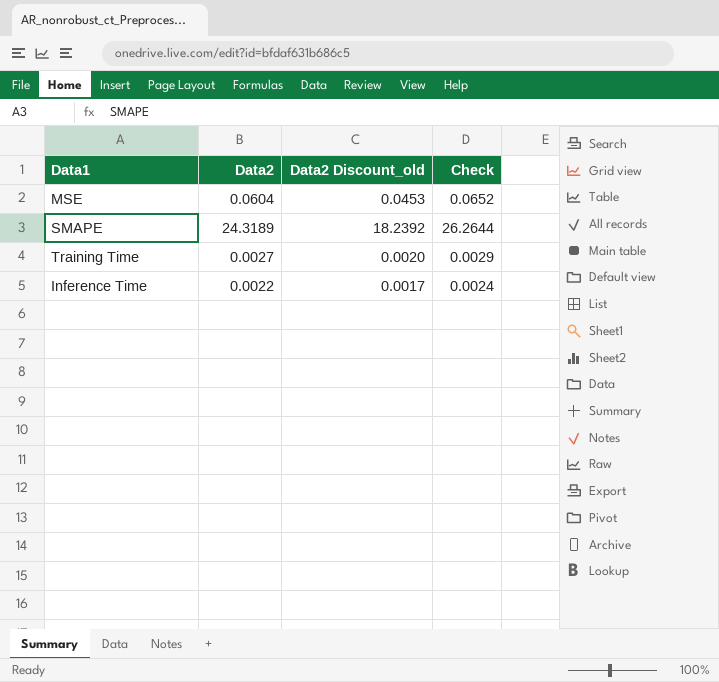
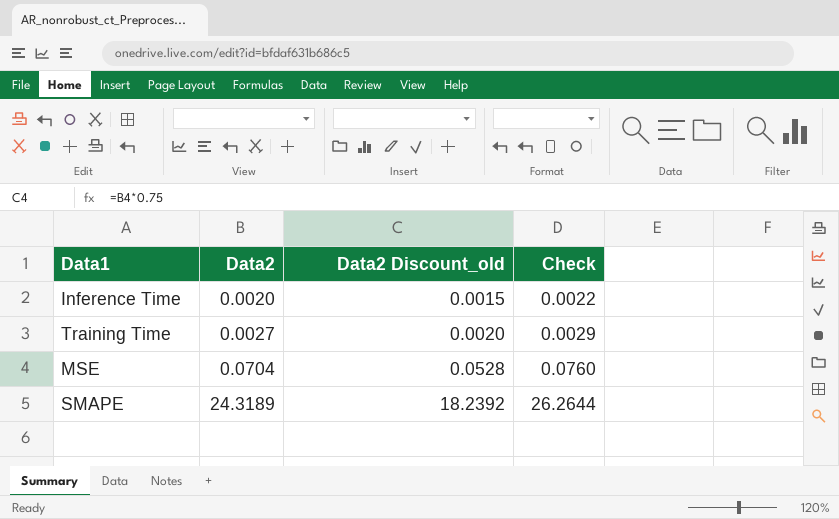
row order: none -> Data2 ascending
Inference Time | Data2: 0.0022 -> 0.0020
Inference Time | Data2 Discount_old: 0.0017 -> 0.0015
Inference Time | Check: 0.0024 -> 0.0022
MSE | Data2: 0.0604 -> 0.0704
MSE | Data2 Discount_old: 0.0453 -> 0.0528
MSE | Check: 0.0652 -> 0.0760

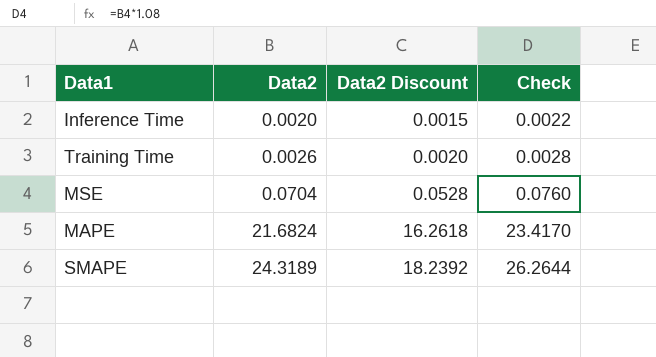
column name: Data2 Discount_old -> Data2 Discount
Training Time | Data2: 0.0027 -> 0.0026
Training Time | Check: 0.0029 -> 0.0028
row MAPE: none -> 21.6824 | 16.2618 | 23.4170

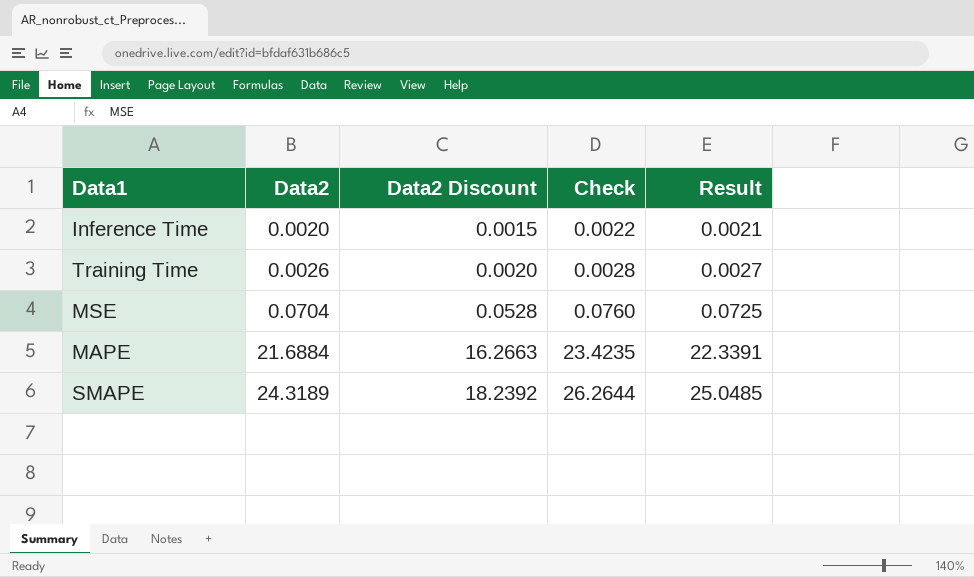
column Result | formula: none -> [Data2] * 1.03
MAPE | Data2: 21.6824 -> 21.6884
MAPE | Data2 Discount: 16.2618 -> 16.2663
MAPE | Check: 23.4170 -> 23.4235

